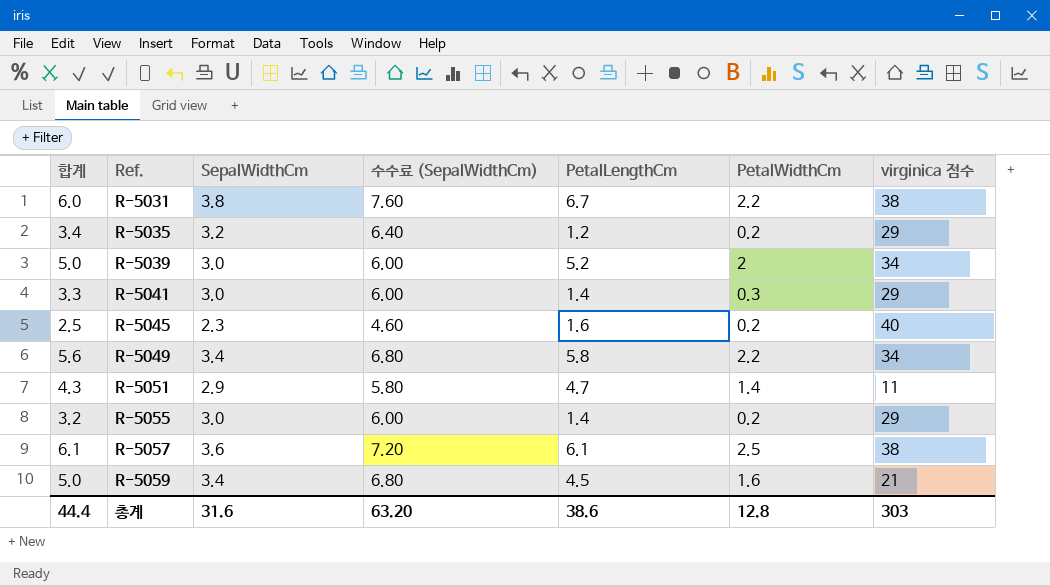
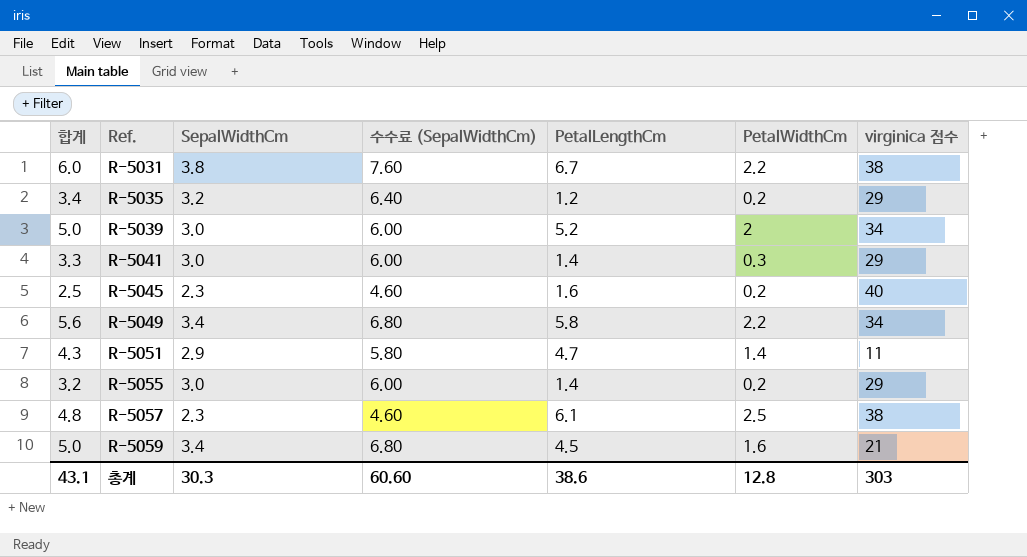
R-5057 | 합계: 6.1 -> 4.8
R-5057 | SepalWidthCm: 3.6 -> 2.3
R-5057 | 수수료 (SepalWidthCm): 7.20 -> 4.60
총계 | 합계: 44.4 -> 43.1
총계 | SepalWidthCm: 31.6 -> 30.3
총계 | 수수료 (SepalWidthCm): 63.20 -> 60.60

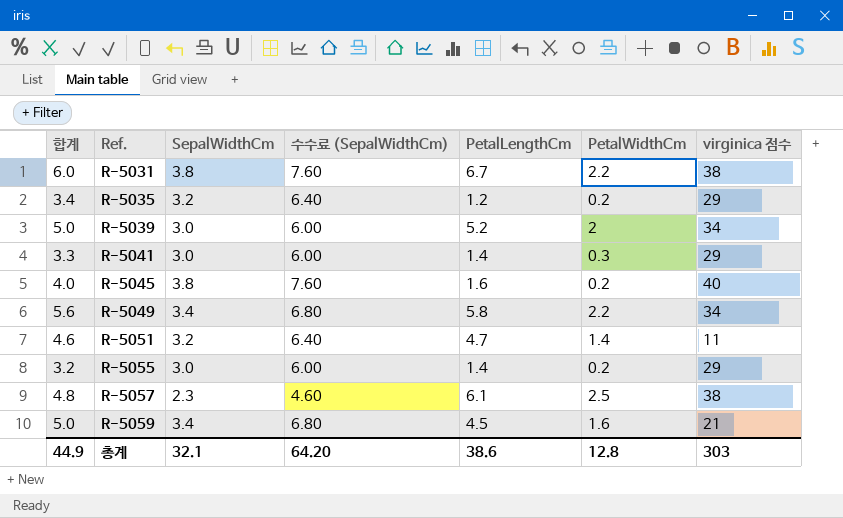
R-5045 | 합계: 2.5 -> 4.0
R-5045 | SepalWidthCm: 2.3 -> 3.8
R-5045 | 수수료 (SepalWidthCm): 4.60 -> 7.60
R-5051 | 합계: 4.3 -> 4.6
R-5051 | SepalWidthCm: 2.9 -> 3.2
R-5051 | 수수료 (SepalWidthCm): 5.80 -> 6.40
총계 | 합계: 43.1 -> 44.9
총계 | SepalWidthCm: 30.3 -> 32.1
총계 | 수수료 (SepalWidthCm): 60.60 -> 64.20

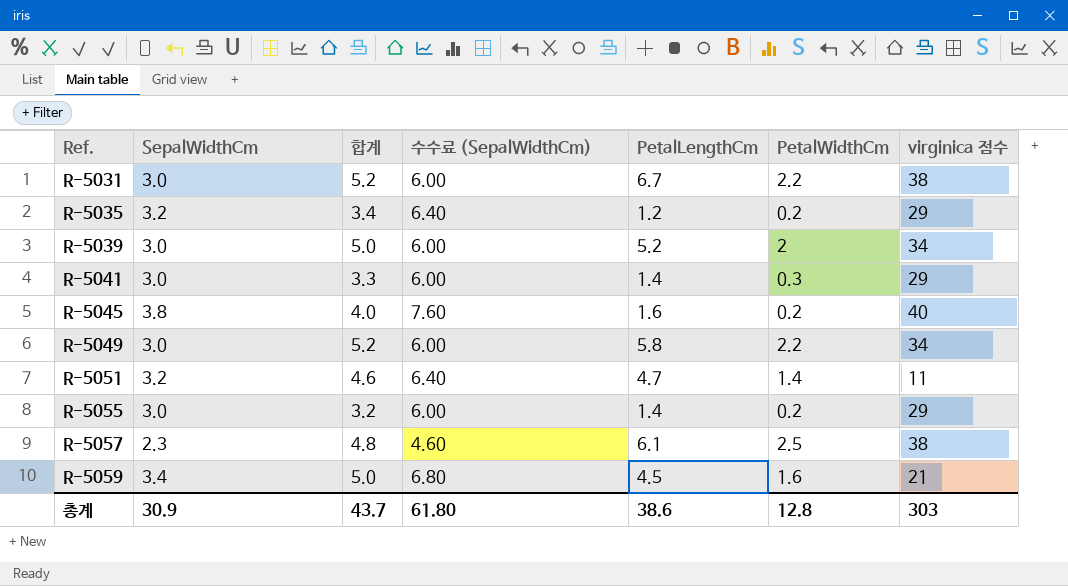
column 합계 | position: 1 -> 3
R-5031 | SepalWidthCm: 3.8 -> 3.0
R-5031 | 합계: 6.0 -> 5.2
R-5031 | 수수료 (SepalWidthCm): 7.60 -> 6.00
R-5049 | SepalWidthCm: 3.4 -> 3.0
R-5049 | 합계: 5.6 -> 5.2
R-5049 | 수수료 (SepalWidthCm): 6.80 -> 6.00
총계 | SepalWidthCm: 32.1 -> 30.9
총계 | 합계: 44.9 -> 43.7
총계 | 수수료 (SepalWidthCm): 64.20 -> 61.80

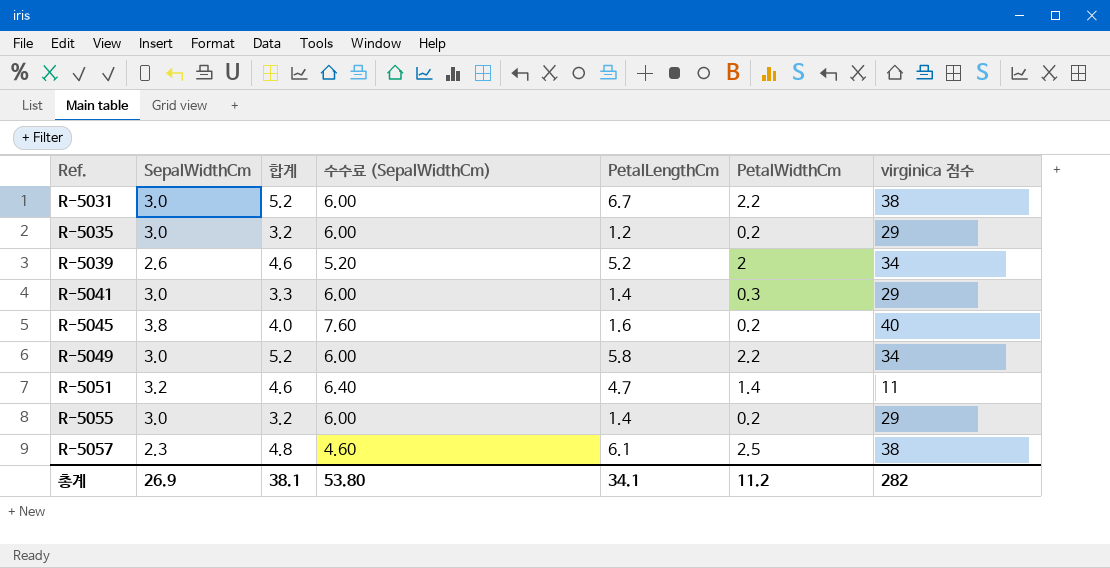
row R-5059: 3.4 | 5.0 | 6.80 | 4.5 | 1.6 | 21 -> none
R-5035 | SepalWidthCm: 3.2 -> 3.0
R-5035 | 합계: 3.4 -> 3.2
R-5035 | 수수료 (SepalWidthCm): 6.40 -> 6.00
R-5039 | SepalWidthCm: 3.0 -> 2.6
R-5039 | 합계: 5.0 -> 4.6
R-5039 | 수수료 (SepalWidthCm): 6.00 -> 5.20
총계 | SepalWidthCm: 30.9 -> 26.9
총계 | 합계: 43.7 -> 38.1
총계 | 수수료 (SepalWidthCm): 61.80 -> 53.80
총계 | PetalLengthCm: 38.6 -> 34.1
총계 | PetalWidthCm: 12.8 -> 11.2
총계 | virginica 점수: 303 -> 282

